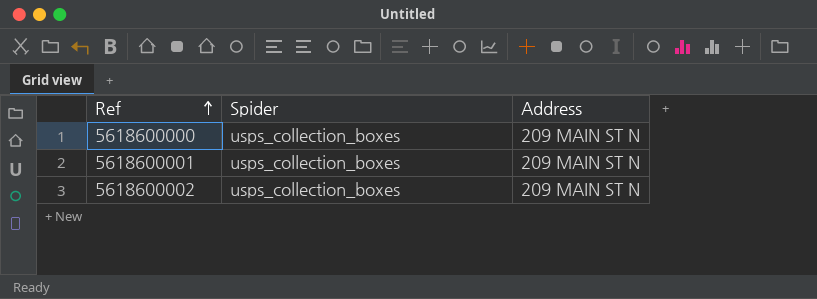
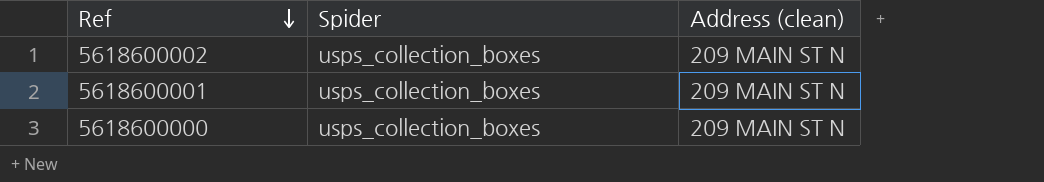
row order: Ref ascending -> Ref descending
column name: Address -> Address (clean)

